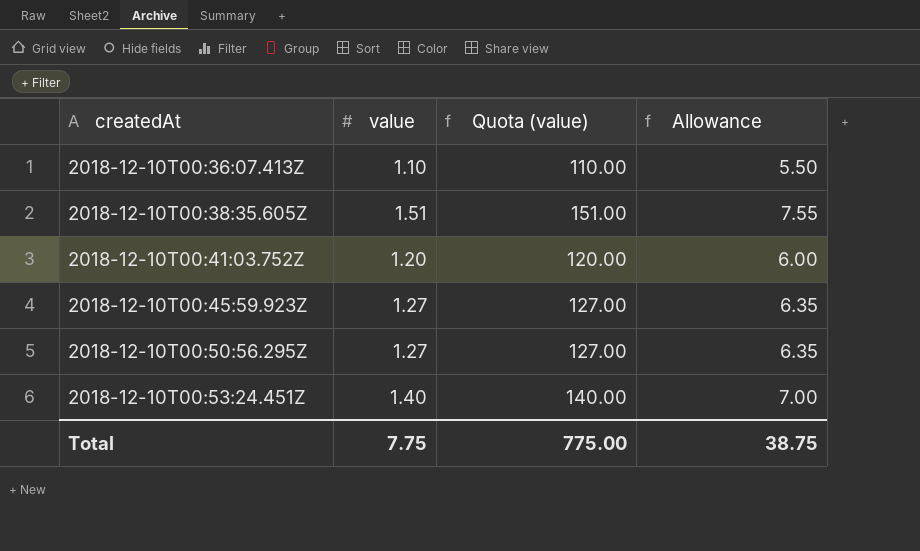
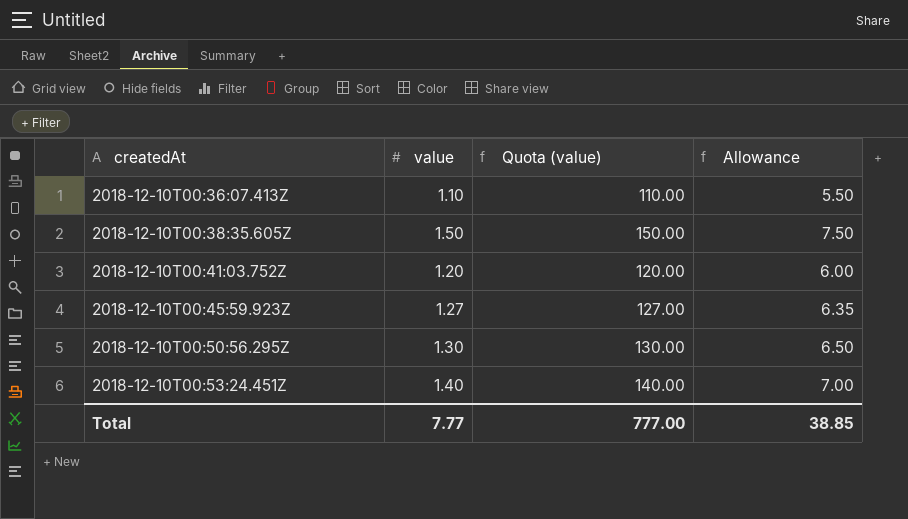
2018-12-10T00:38:35.605Z | value: 1.51 -> 1.50
2018-12-10T00:38:35.605Z | Quota (value): 151.00 -> 150.00
2018-12-10T00:38:35.605Z | Allowance: 7.55 -> 7.50
2018-12-10T00:50:56.295Z | value: 1.27 -> 1.30
2018-12-10T00:50:56.295Z | Quota (value): 127.00 -> 130.00
2018-12-10T00:50:56.295Z | Allowance: 6.35 -> 6.50
Total | value: 7.75 -> 7.77
Total | Quota (value): 775.00 -> 777.00
Total | Allowance: 38.75 -> 38.85

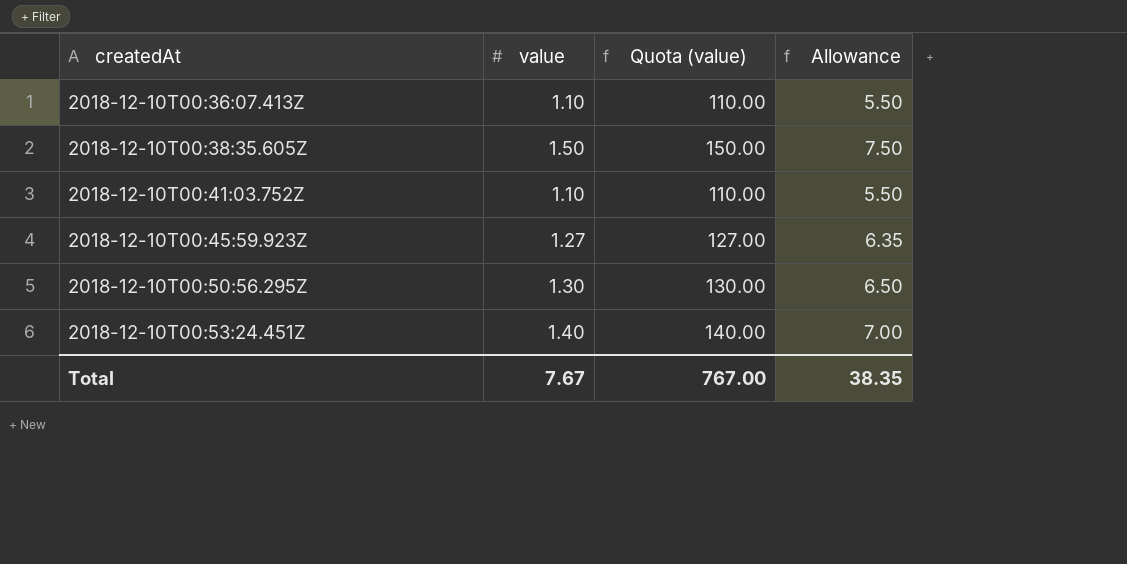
2018-12-10T00:41:03.752Z | value: 1.20 -> 1.10
2018-12-10T00:41:03.752Z | Quota (value): 120.00 -> 110.00
2018-12-10T00:41:03.752Z | Allowance: 6.00 -> 5.50
Total | value: 7.77 -> 7.67
Total | Quota (value): 777.00 -> 767.00
Total | Allowance: 38.85 -> 38.35

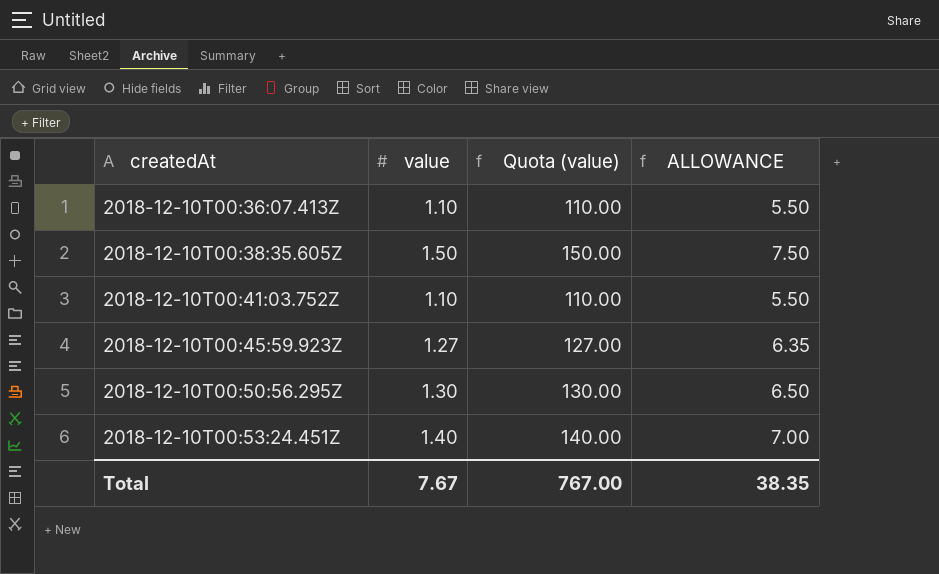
column name: Allowance -> ALLOWANCE

